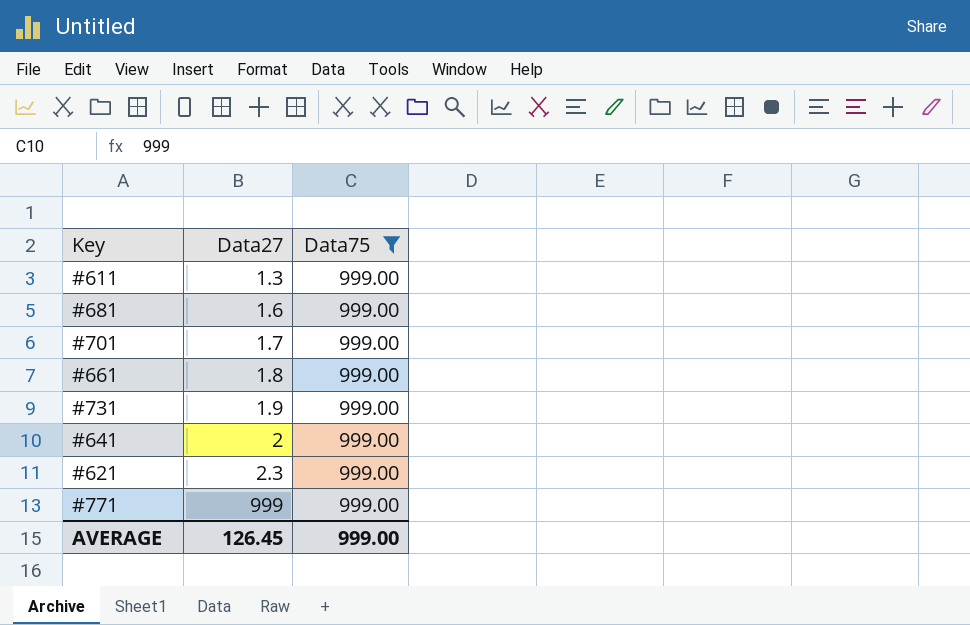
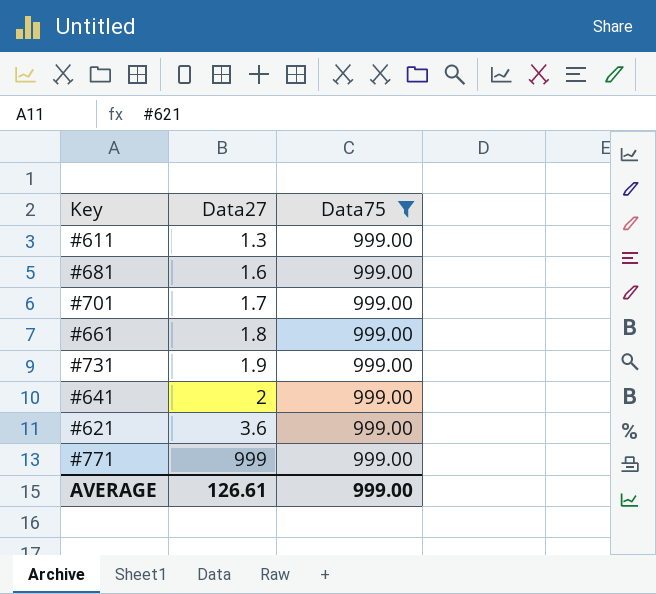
#621 | Data27: 2.3 -> 3.6
AVERAGE | Data27: 126.45 -> 126.61

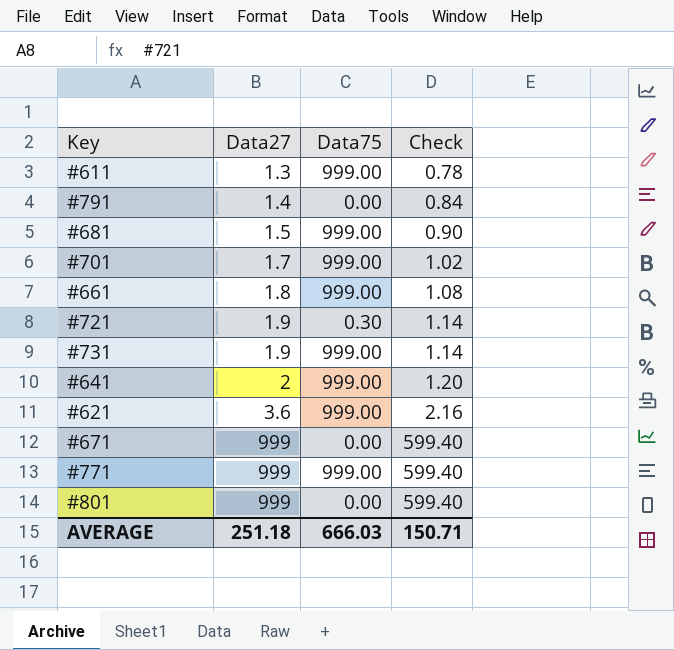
filter: Data75 = 999.00 -> none
column Check | formula: none -> [Data27] * 0.6
#681 | Data27: 1.6 -> 1.5
AVERAGE | Data27: 126.61 -> 251.18
AVERAGE | Data75: 999.00 -> 666.03

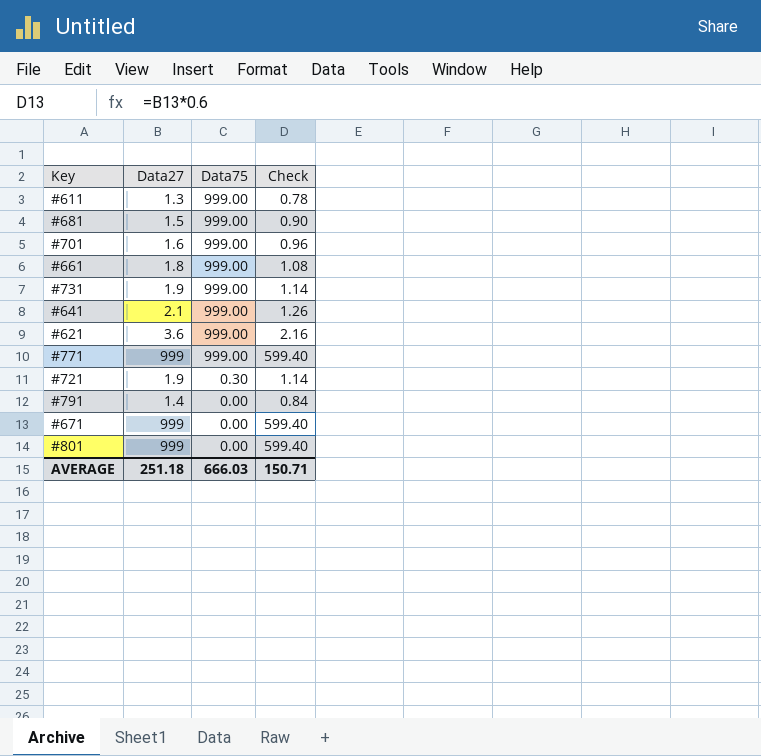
row order: Data27 ascending -> Data75 descending
#701 | Data27: 1.7 -> 1.6
#701 | Check: 1.02 -> 0.96
#641 | Data27: 2 -> 2.1
#641 | Check: 1.20 -> 1.26

